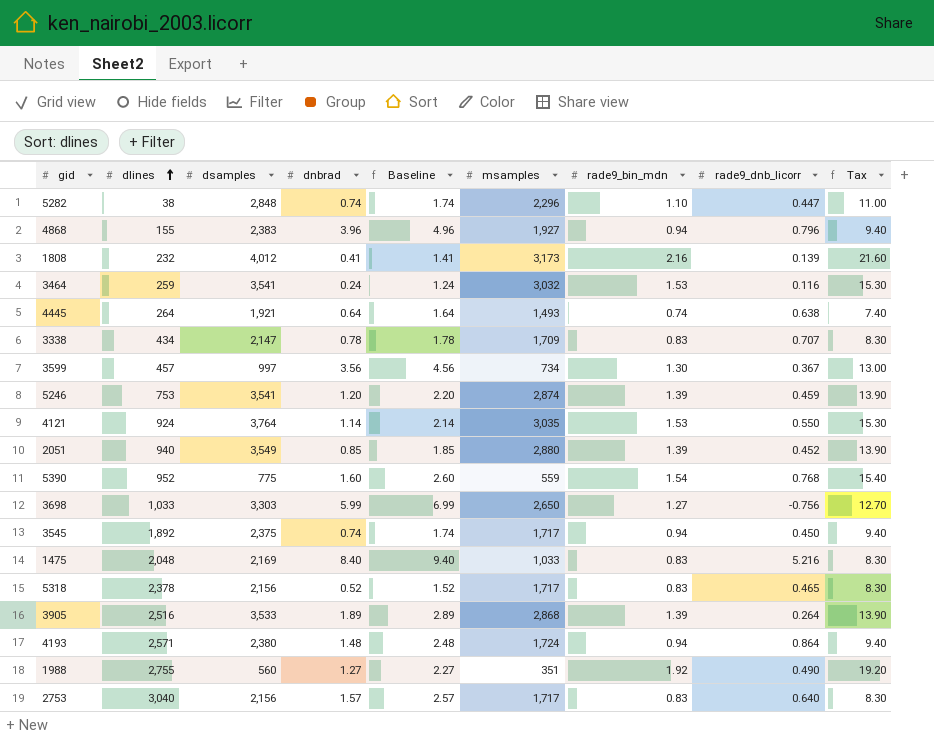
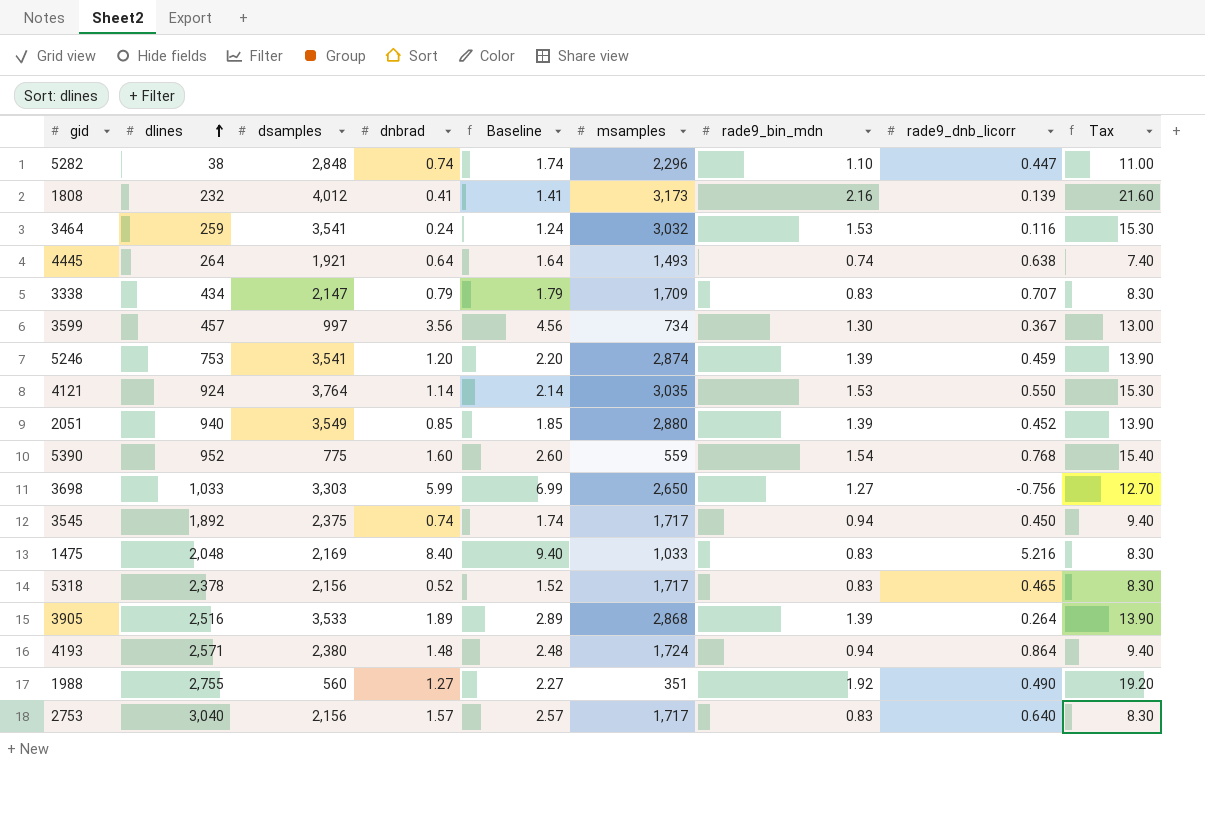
row 4868: 155 | 2,383 | 3.96 | 4.96 | 1,927 | 0.94 | 0.796 | 9.40 -> none
3338 | dnbrad: 0.78 -> 0.79
3338 | Baseline: 1.78 -> 1.79

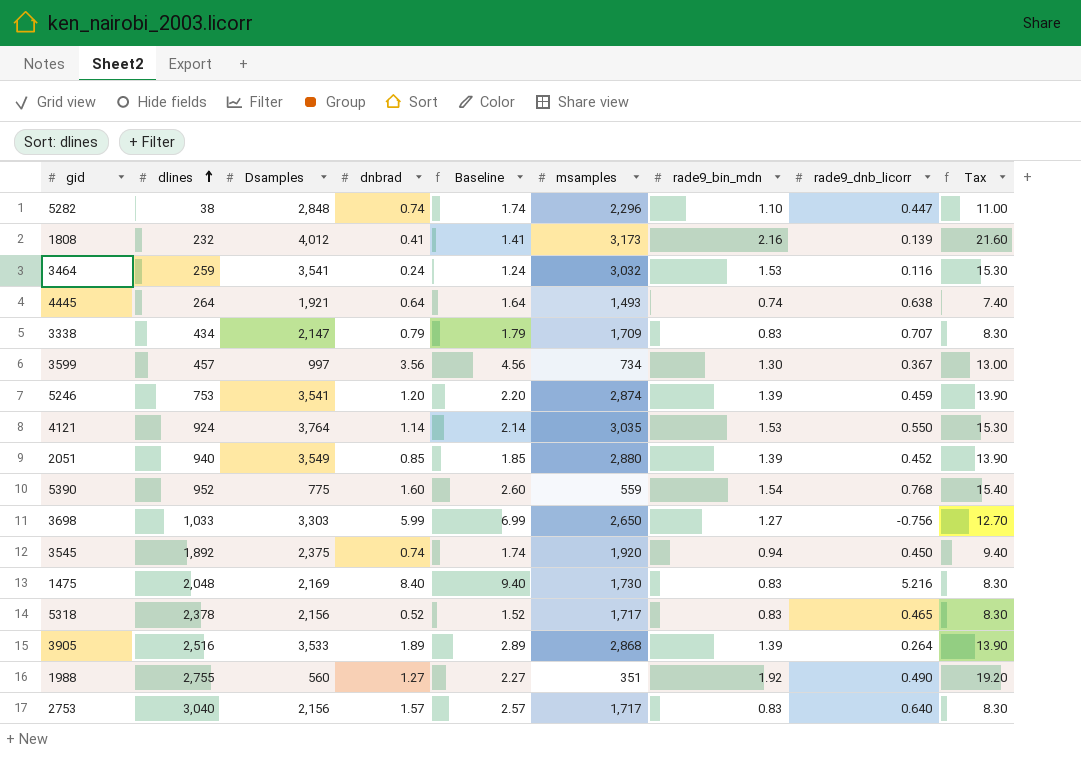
column name: dsamples -> Dsamples
row 4193: 2,571 | 2,380 | 1.48 | 2.48 | 1,724 | 0.94 | 0.864 | 9.40 -> none
3545 | msamples: 1,717 -> 1,920
1475 | msamples: 1,033 -> 1,730

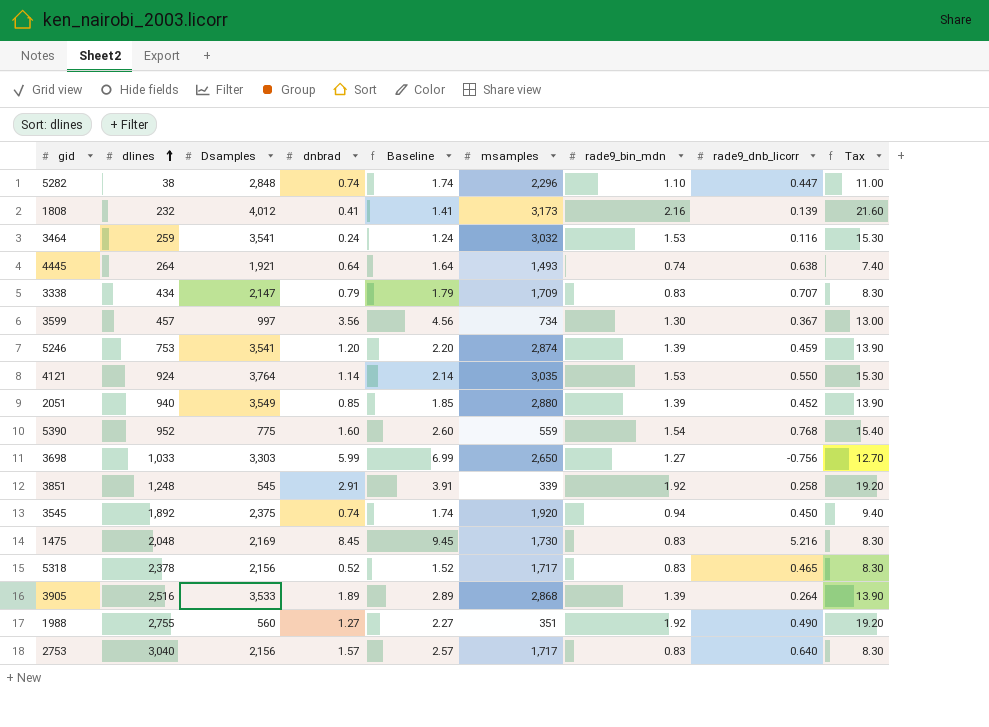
row 3851: none -> 1,248 | 545 | 2.91 | 3.91 | 339 | 1.92 | 0.258 | 19.20
1475 | dnbrad: 8.40 -> 8.45
1475 | Baseline: 9.40 -> 9.45

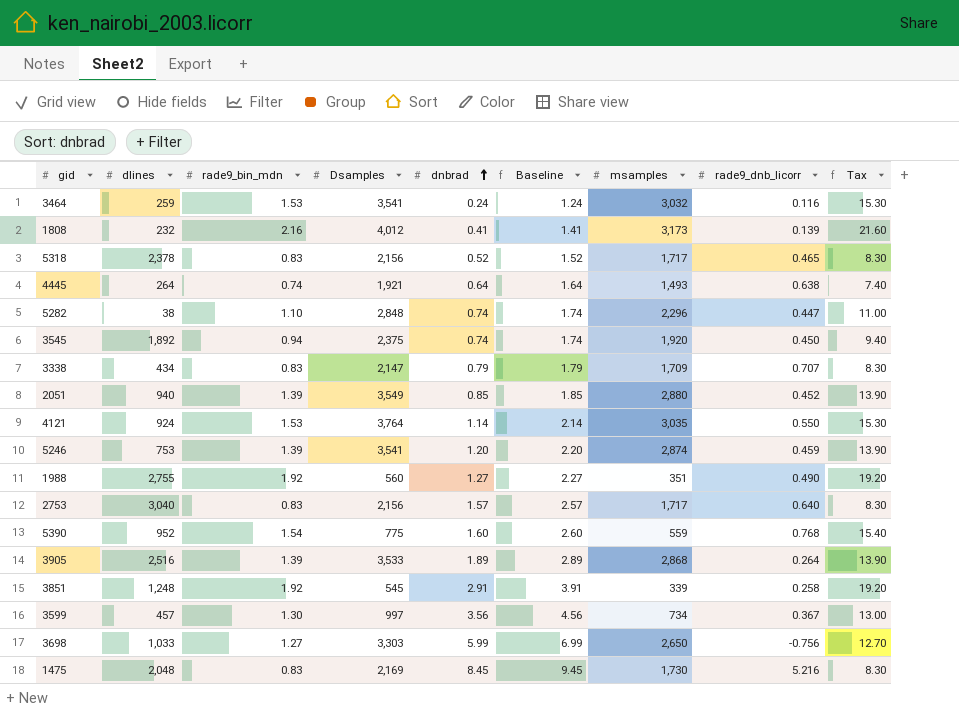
row order: dlines ascending -> dnbrad ascending
column rade9_bin_mdn | position: 7 -> 3

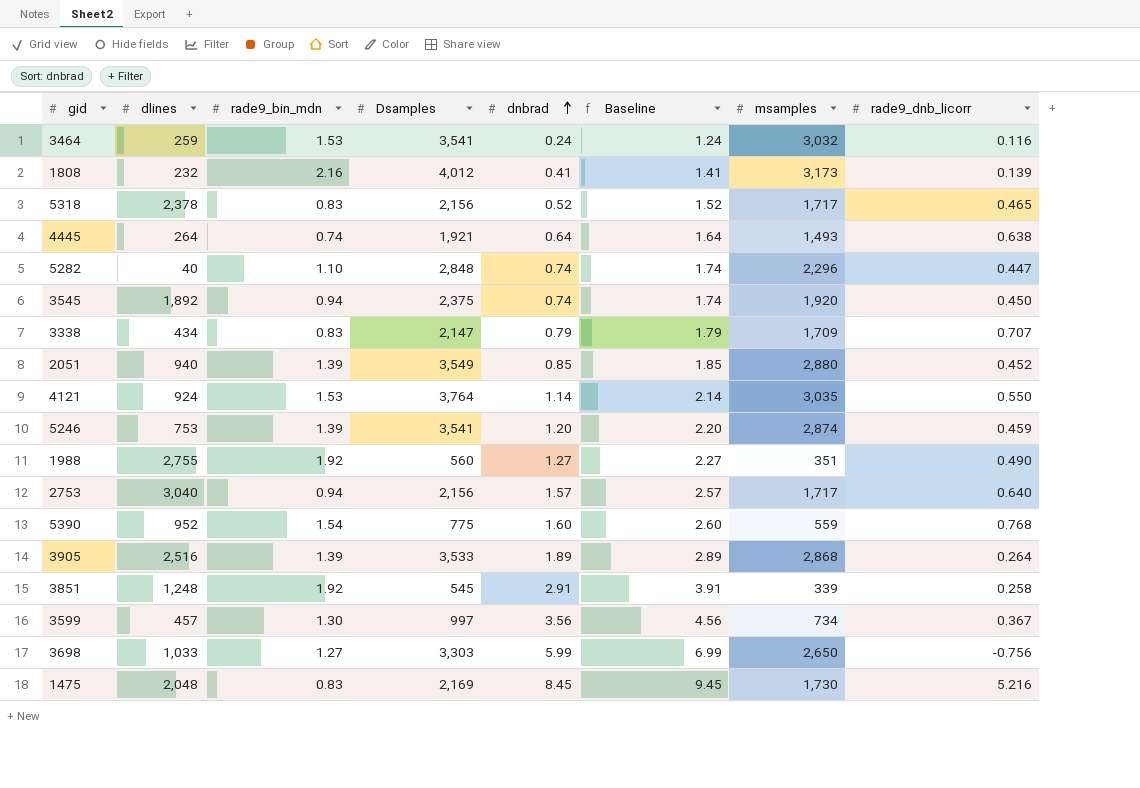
column Tax | formula: [rade9_bin_mdn] * 10 -> none
5282 | dlines: 38 -> 40
2753 | rade9_bin_mdn: 0.83 -> 0.94

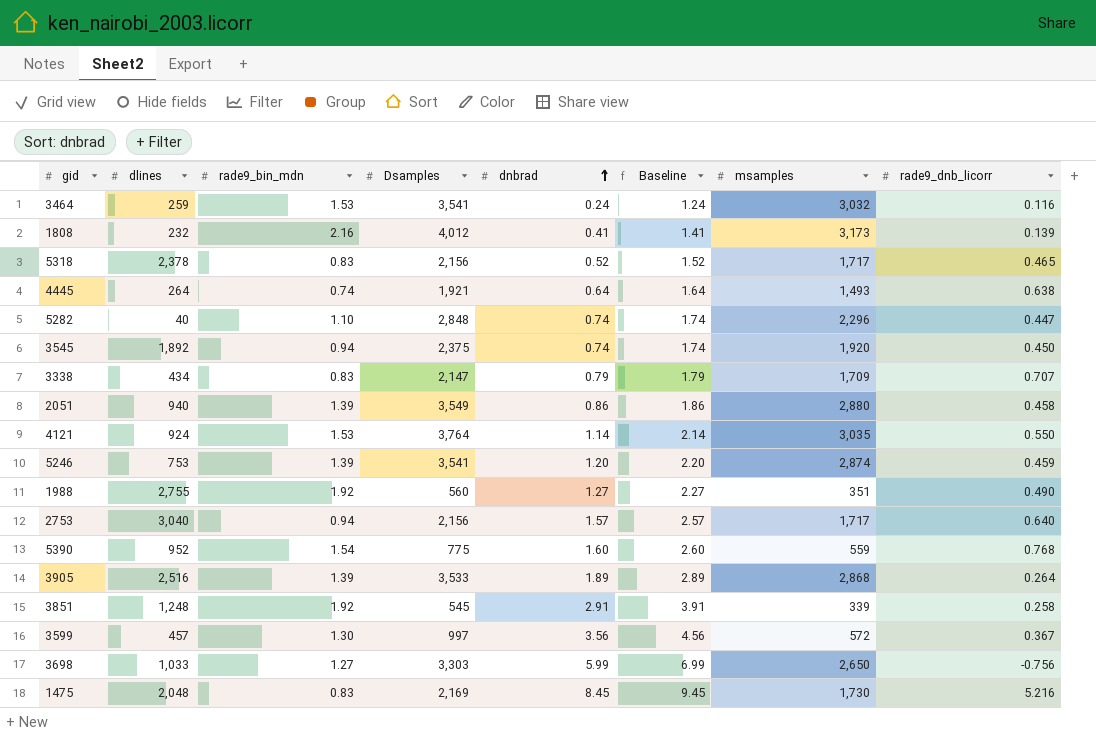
2051 | dnbrad: 0.85 -> 0.86
2051 | Baseline: 1.85 -> 1.86
2051 | rade9_dnb_licorr: 0.452 -> 0.458
3599 | msamples: 734 -> 572

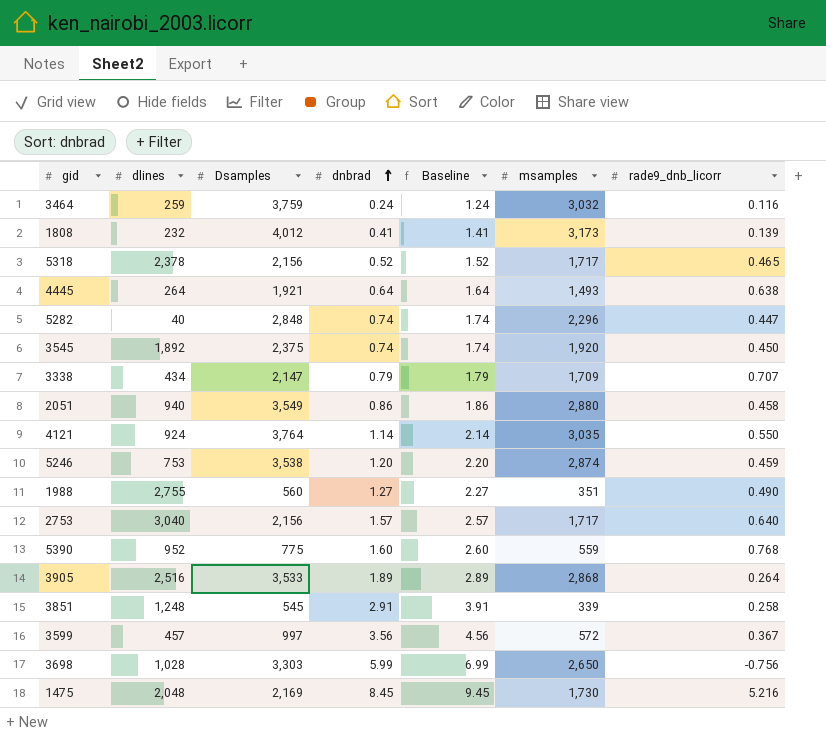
column rade9_bin_mdn | position: 3 -> none
3464 | Dsamples: 3,541 -> 3,759
5246 | Dsamples: 3,541 -> 3,538
3698 | dlines: 1,033 -> 1,028

